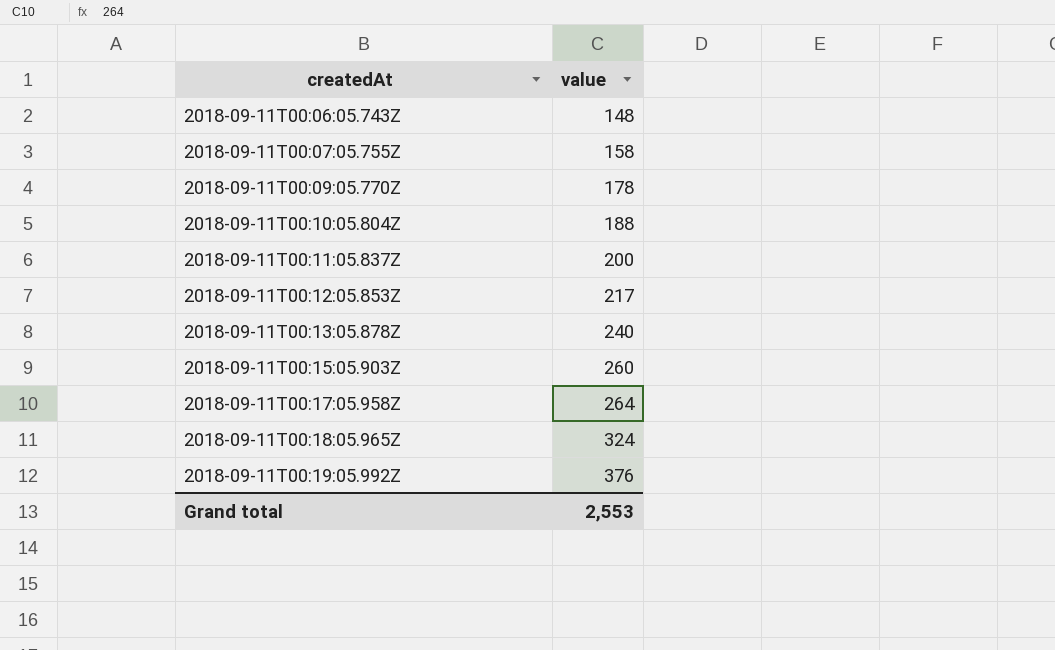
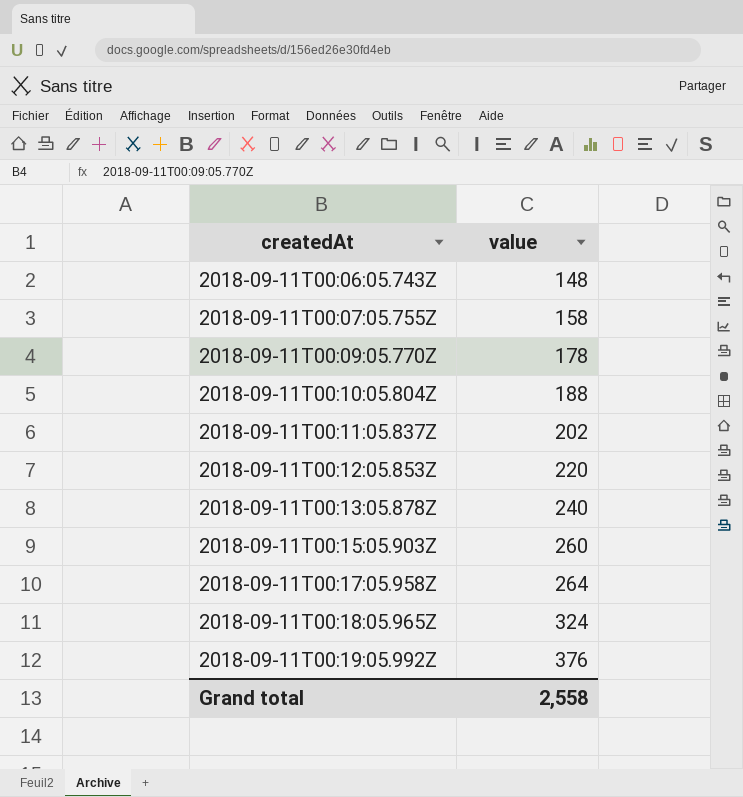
2018-09-11T00:11:05.837Z | value: 200 -> 202
2018-09-11T00:12:05.853Z | value: 217 -> 220
Grand total | value: 2,553 -> 2,558

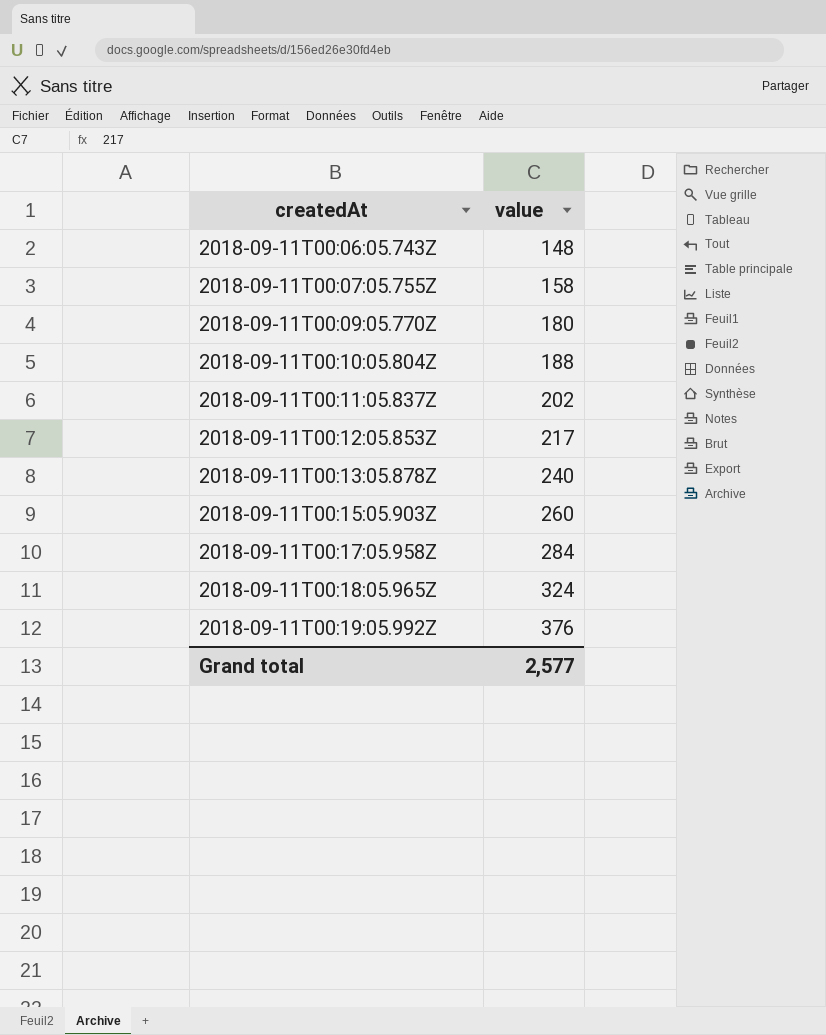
2018-09-11T00:09:05.770Z | value: 178 -> 180
2018-09-11T00:12:05.853Z | value: 220 -> 217
2018-09-11T00:17:05.958Z | value: 264 -> 284
Grand total | value: 2,558 -> 2,577

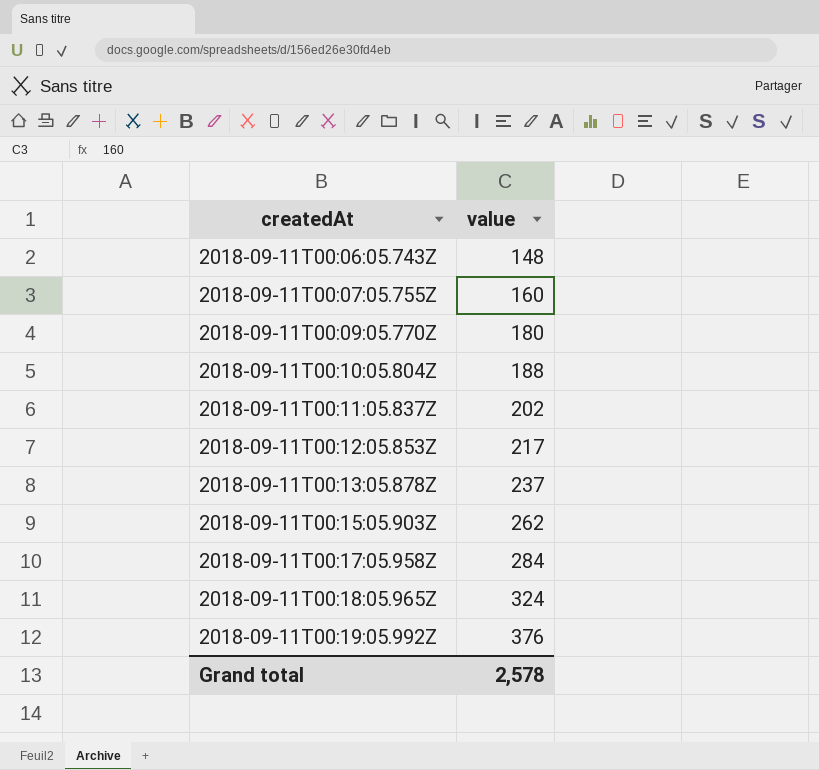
2018-09-11T00:07:05.755Z | value: 158 -> 160
2018-09-11T00:13:05.878Z | value: 240 -> 237
2018-09-11T00:15:05.903Z | value: 260 -> 262
Grand total | value: 2,577 -> 2,578

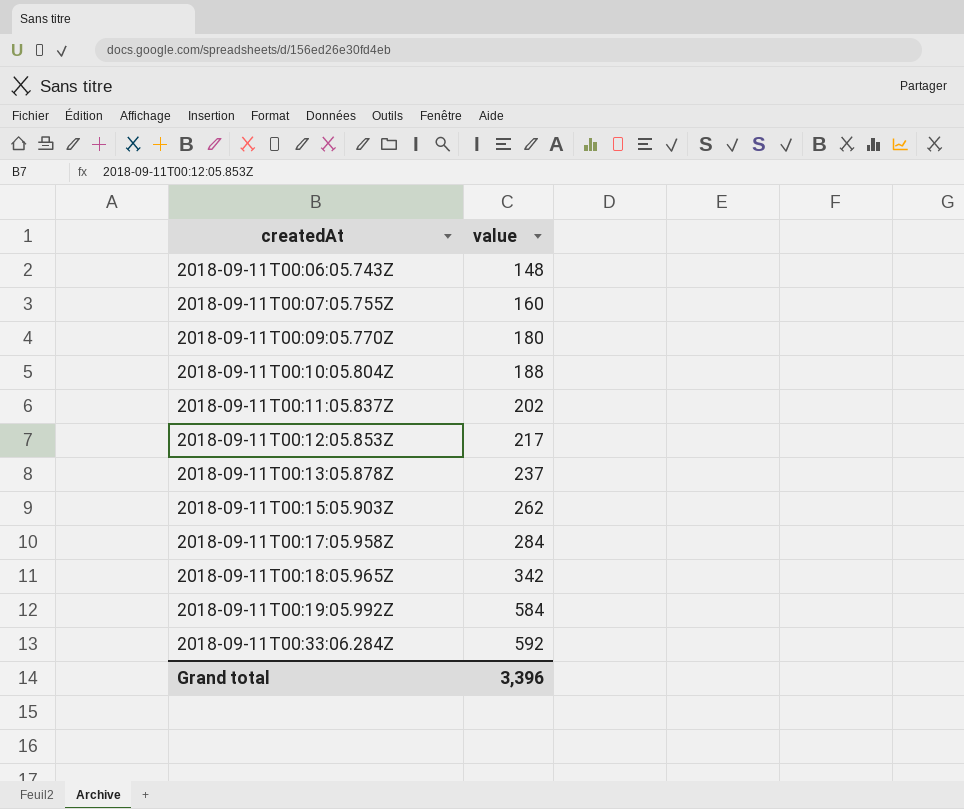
2018-09-11T00:18:05.965Z | value: 324 -> 342
2018-09-11T00:19:05.992Z | value: 376 -> 584
row 2018-09-11T00:33:06.284Z: none -> 592
Grand total | value: 2,578 -> 3,396

